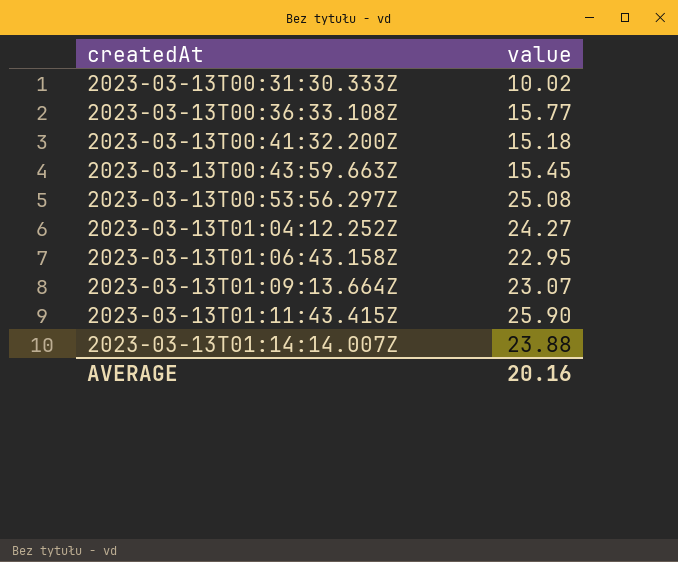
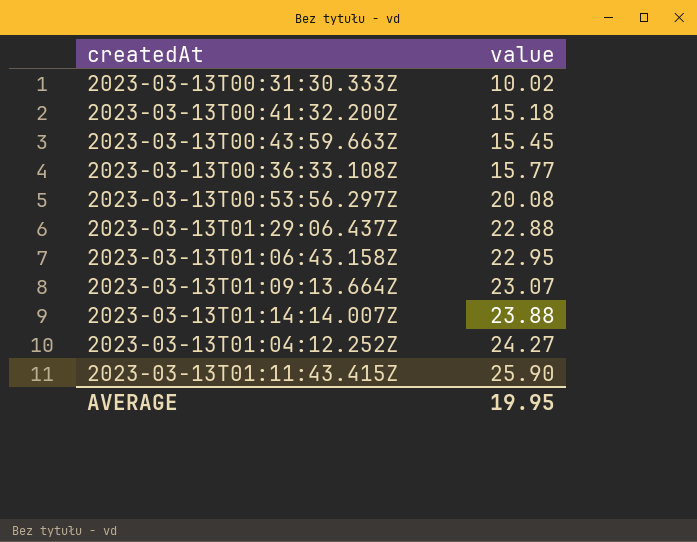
row order: createdAt ascending -> value ascending
2023-03-13T00:53:56.297Z | value: 25.08 -> 20.08
row 2023-03-13T01:29:06.437Z: none -> 22.88
AVERAGE | value: 20.16 -> 19.95

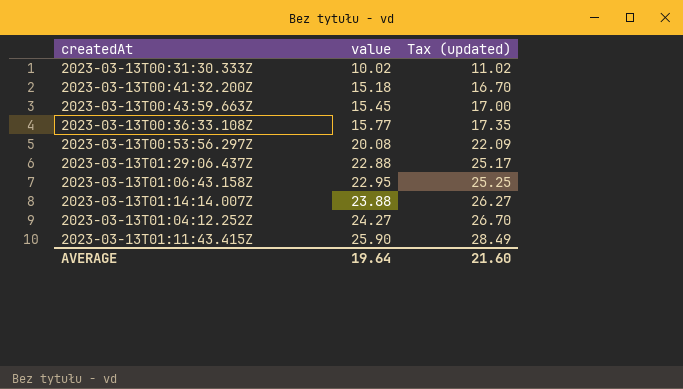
column Tax (updated) | formula: none -> [value] * 1.1
row 2023-03-13T01:09:13.664Z: 23.07 -> none
AVERAGE | value: 19.95 -> 19.64

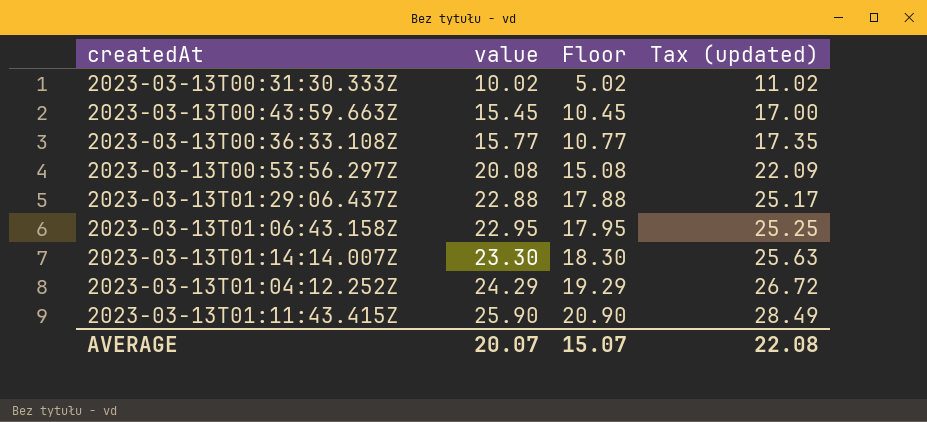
column Floor | formula: none -> [value] - 5
row 2023-03-13T00:41:32.200Z: 15.18 | 16.70 -> none
2023-03-13T01:14:14.007Z | value: 23.88 -> 23.30
2023-03-13T01:14:14.007Z | Tax (updated): 26.27 -> 25.63
2023-03-13T01:04:12.252Z | value: 24.27 -> 24.29
2023-03-13T01:04:12.252Z | Tax (updated): 26.70 -> 26.72
AVERAGE | value: 19.64 -> 20.07
AVERAGE | Tax (updated): 21.60 -> 22.08

